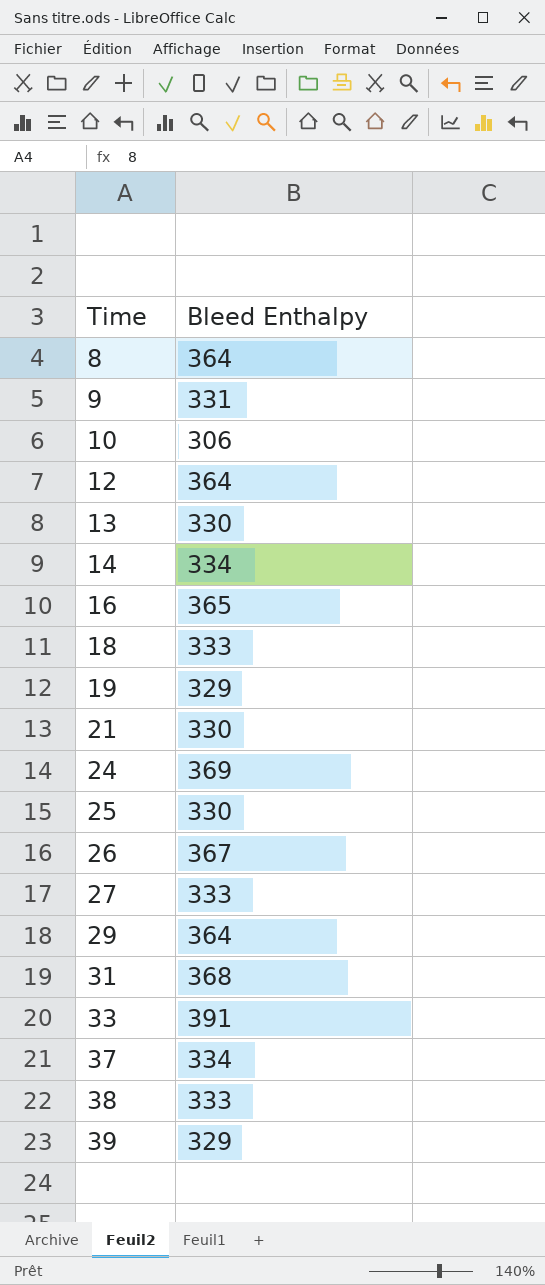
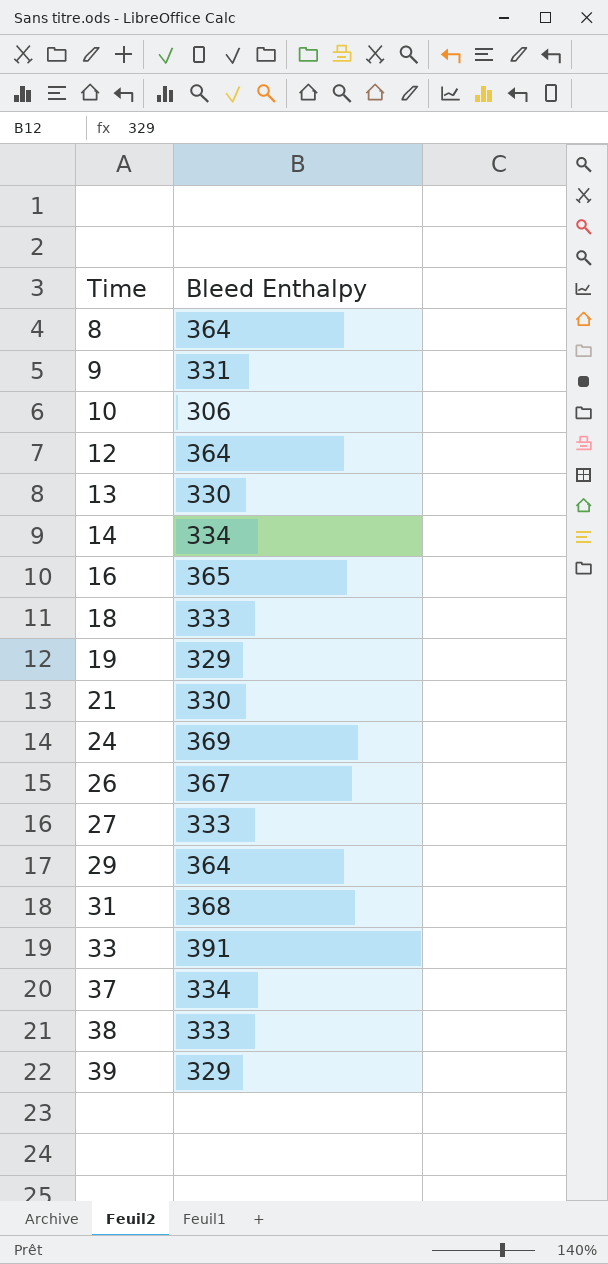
row 25: 330 -> none

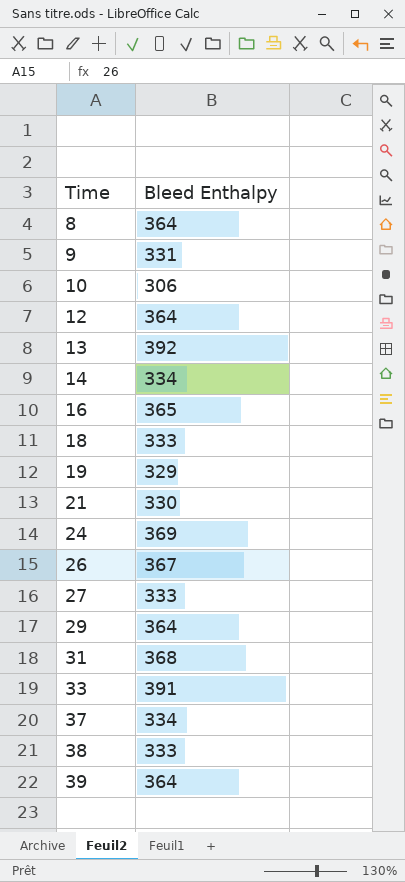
13 | Bleed Enthalpy: 330 -> 392
39 | Bleed Enthalpy: 329 -> 364

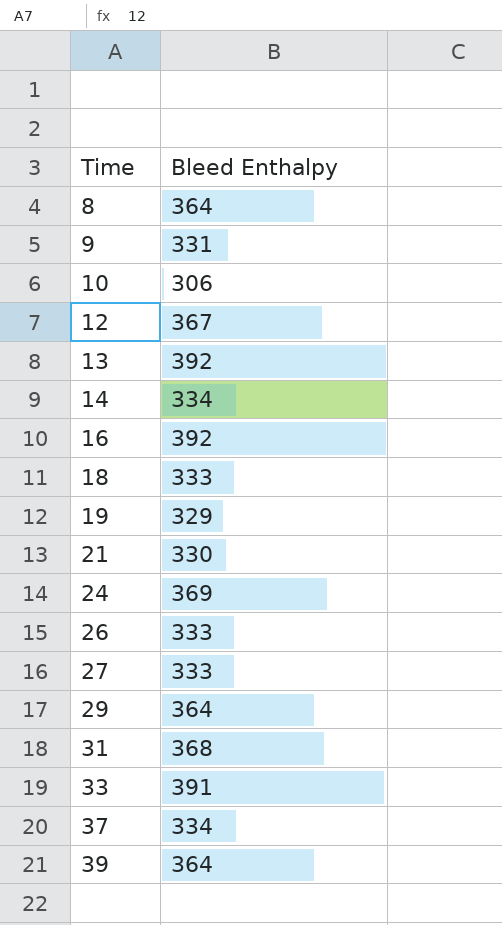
row 38: 333 -> none
12 | Bleed Enthalpy: 364 -> 367
16 | Bleed Enthalpy: 365 -> 392
26 | Bleed Enthalpy: 367 -> 333

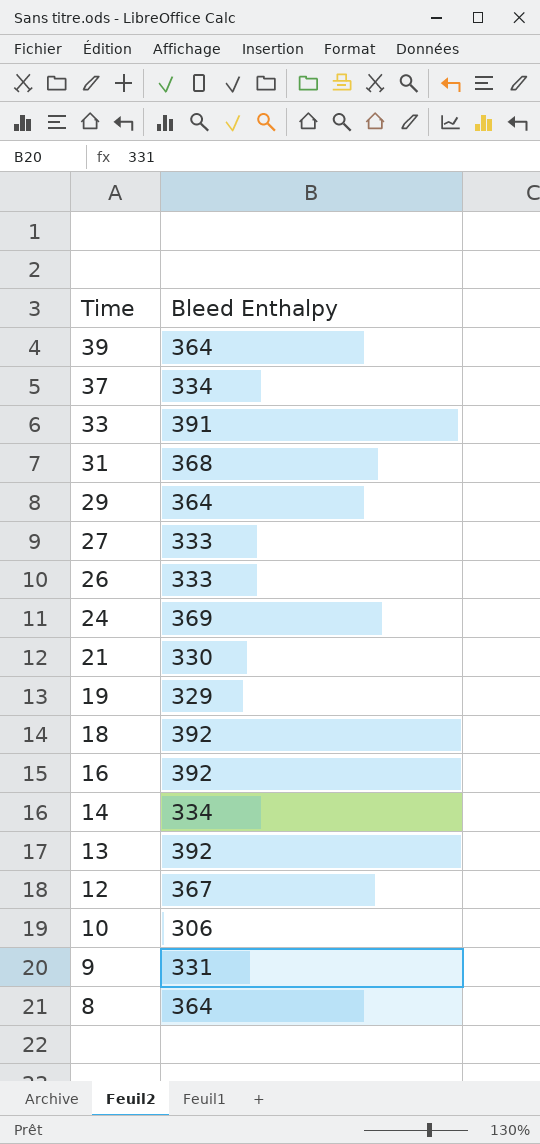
row order: Time ascending -> Time descending
18 | Bleed Enthalpy: 333 -> 392

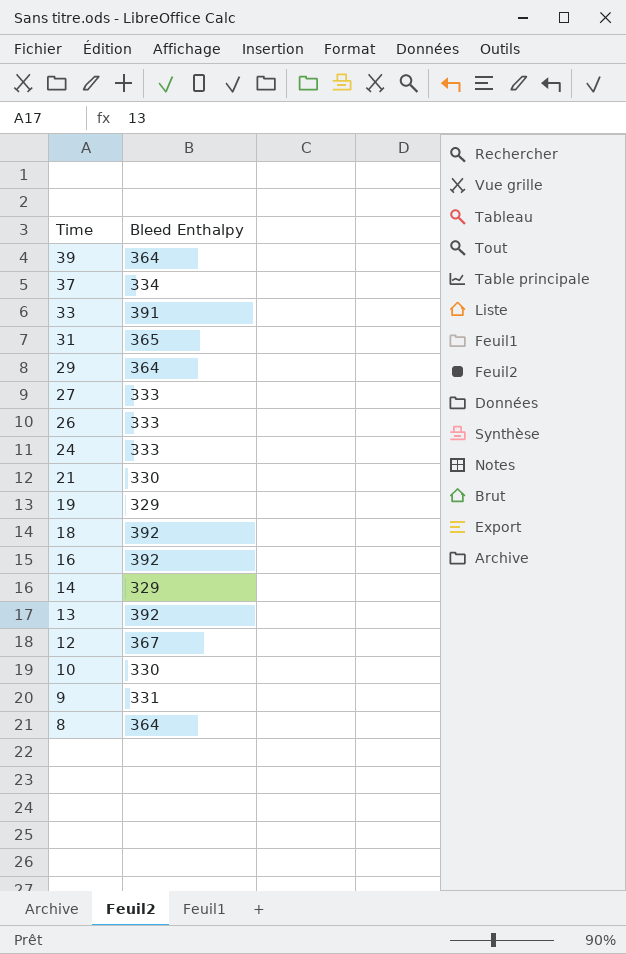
31 | Bleed Enthalpy: 368 -> 365
24 | Bleed Enthalpy: 369 -> 333
14 | Bleed Enthalpy: 334 -> 329
10 | Bleed Enthalpy: 306 -> 330

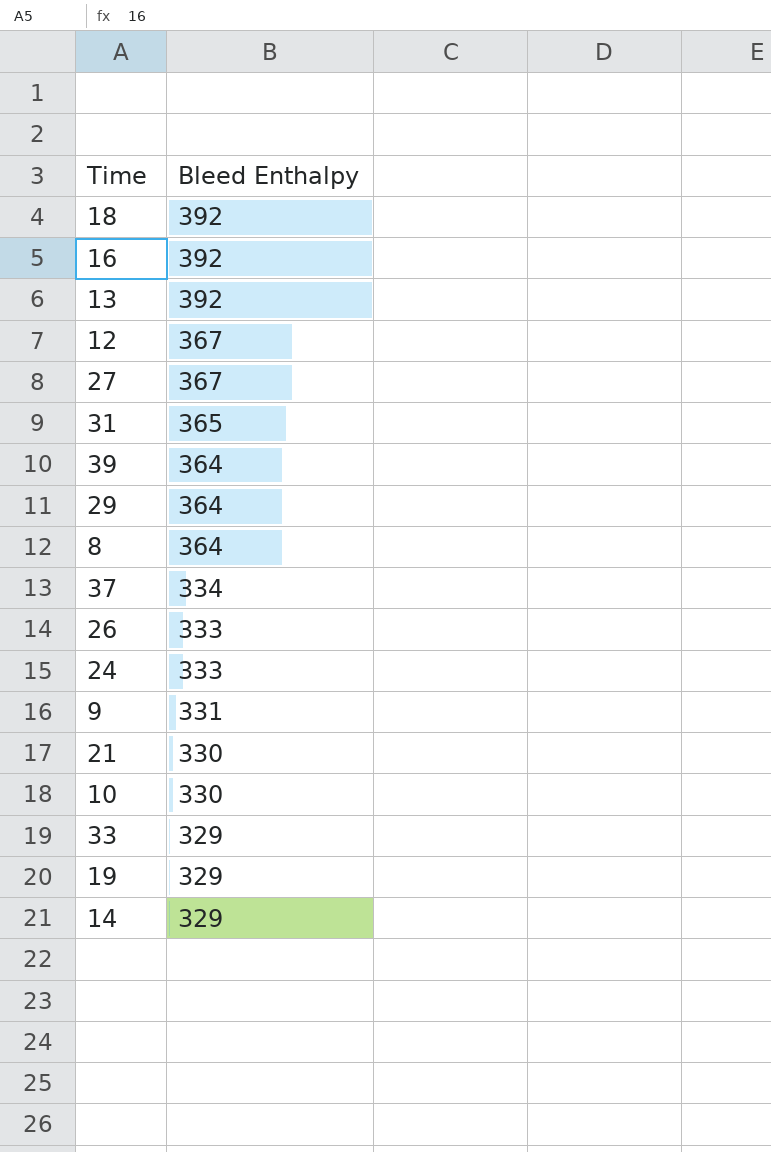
row order: Time descending -> Bleed Enthalpy descending
27 | Bleed Enthalpy: 333 -> 367
33 | Bleed Enthalpy: 391 -> 329

